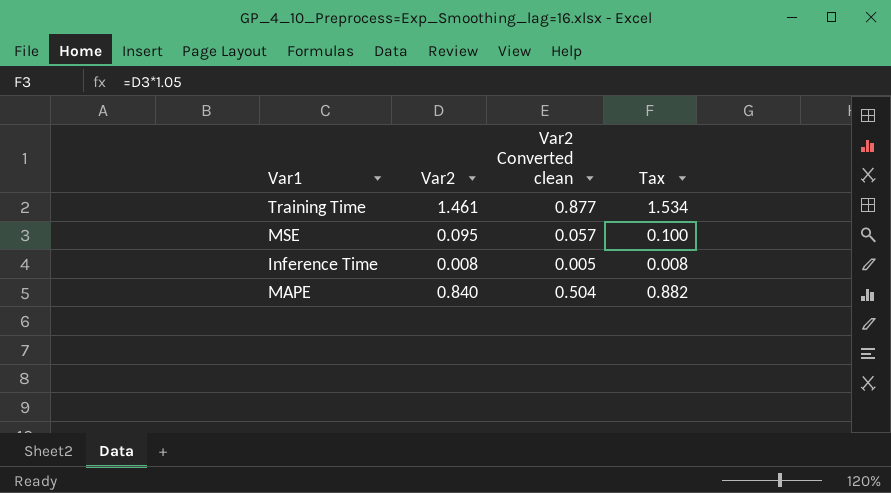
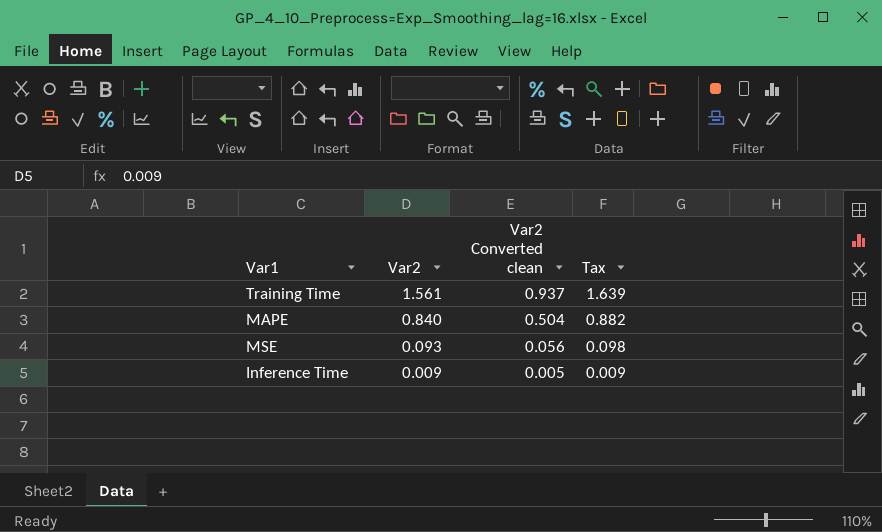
row order: none -> Var2 descending
Training Time | Var2: 1.461 -> 1.561
Training Time | Var2 Converted clean: 0.877 -> 0.937
Training Time | Tax: 1.534 -> 1.639
MSE | Var2: 0.095 -> 0.093
MSE | Var2 Converted clean: 0.057 -> 0.056
MSE | Tax: 0.100 -> 0.098
Inference Time | Var2: 0.008 -> 0.009
Inference Time | Tax: 0.008 -> 0.009

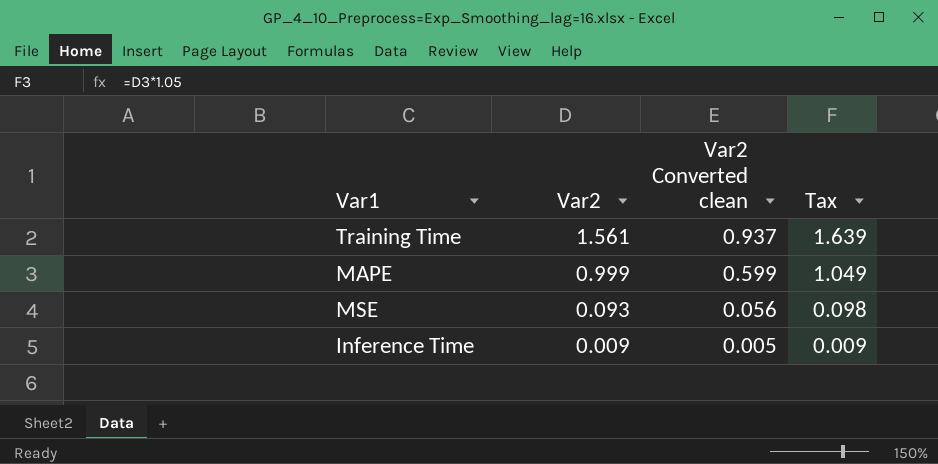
MAPE | Var2: 0.840 -> 0.999
MAPE | Var2 Converted clean: 0.504 -> 0.599
MAPE | Tax: 0.882 -> 1.049

